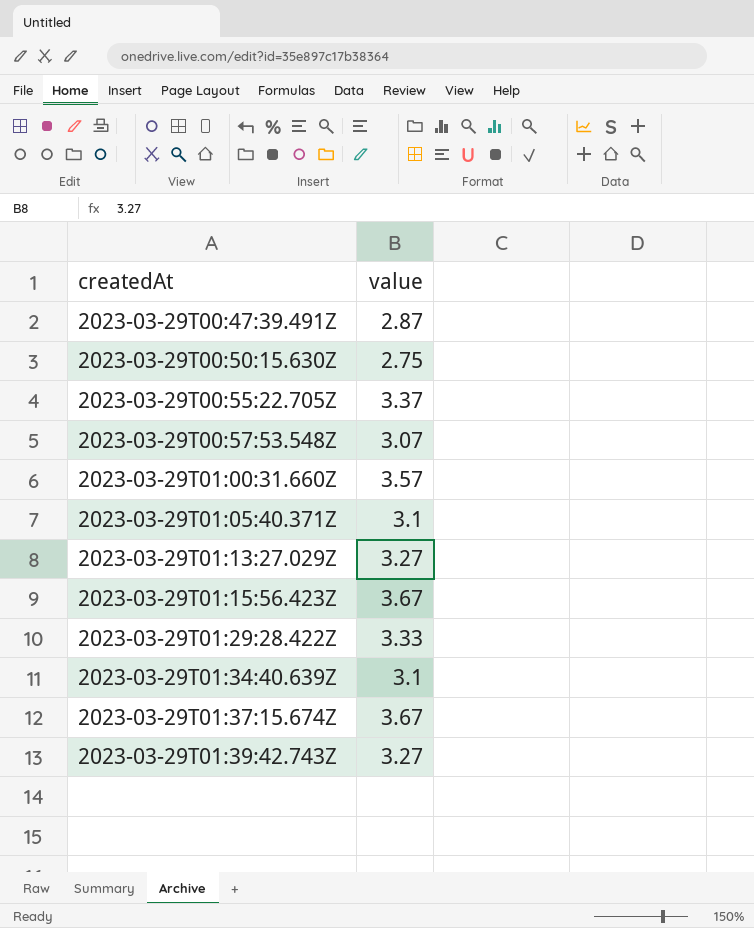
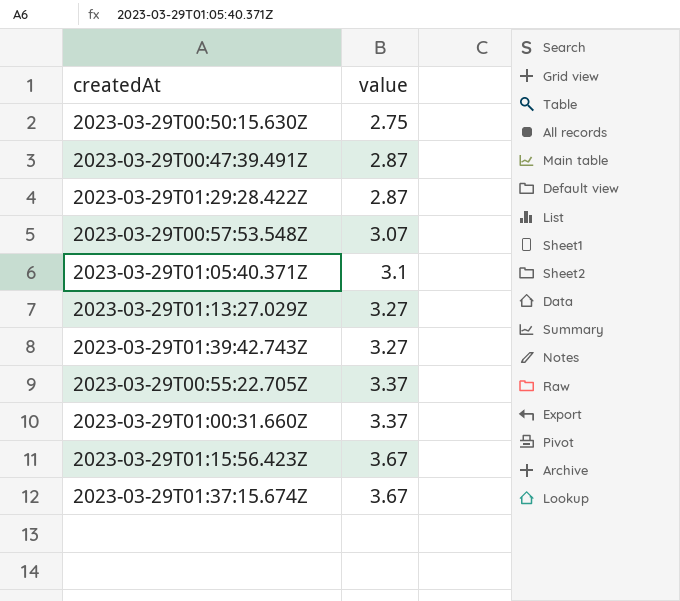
row order: createdAt ascending -> value ascending
row 2023-03-29T01:34:40.639Z: 3.1 -> none
2023-03-29T01:29:28.422Z | value: 3.33 -> 2.87
2023-03-29T01:00:31.660Z | value: 3.57 -> 3.37

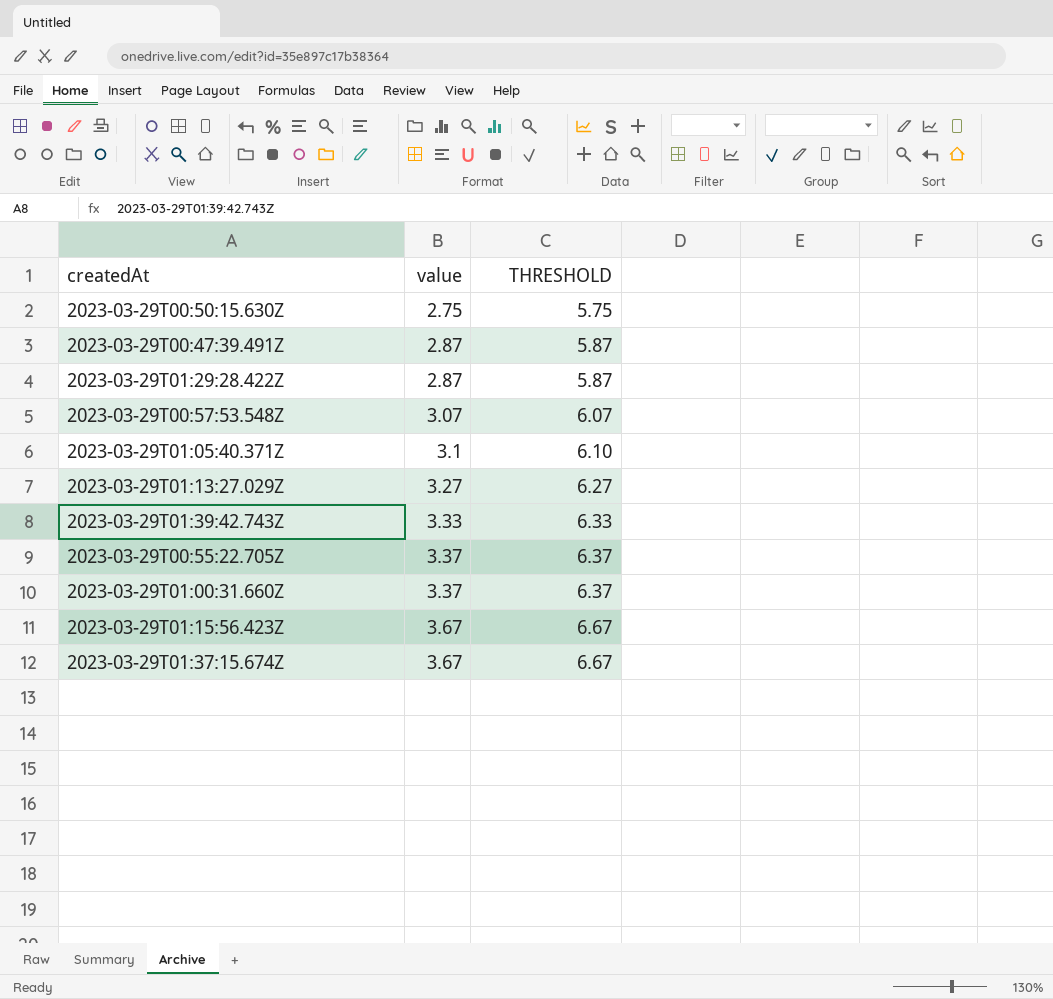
column THRESHOLD | formula: none -> [value] + 3
2023-03-29T01:39:42.743Z | value: 3.27 -> 3.33

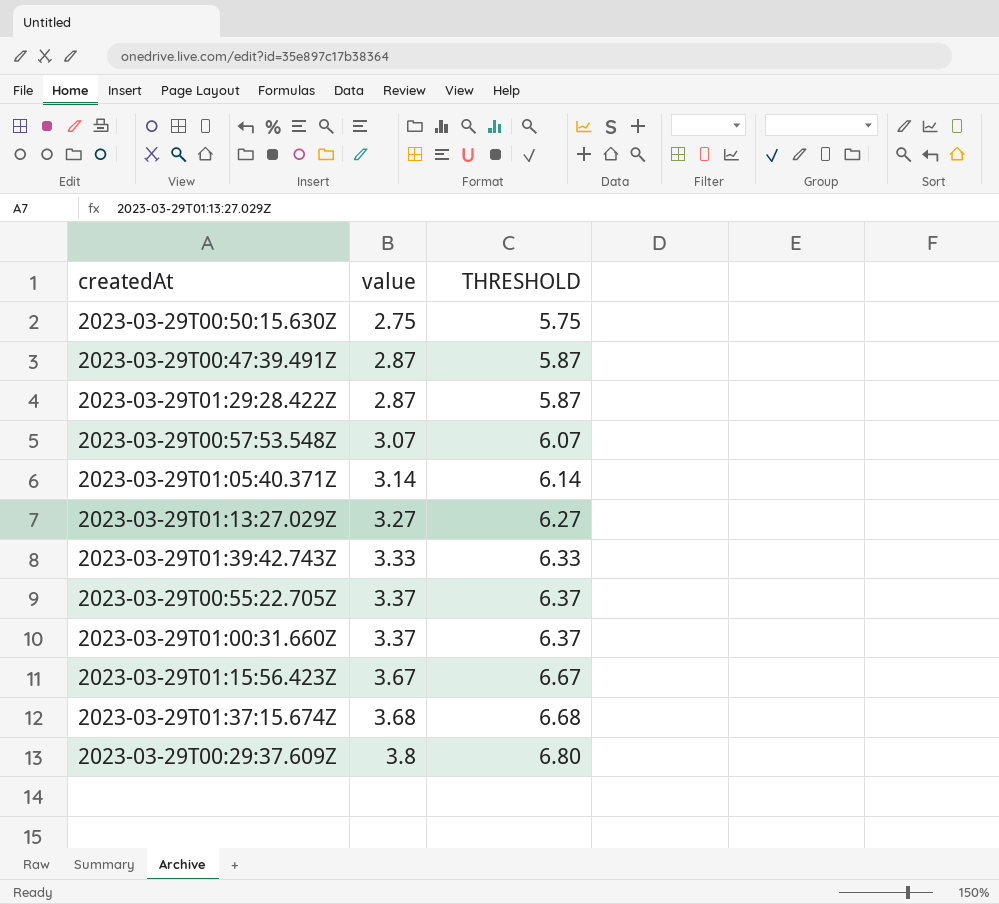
2023-03-29T01:05:40.371Z | value: 3.1 -> 3.14
2023-03-29T01:05:40.371Z | THRESHOLD: 6.10 -> 6.14
2023-03-29T01:37:15.674Z | value: 3.67 -> 3.68
2023-03-29T01:37:15.674Z | THRESHOLD: 6.67 -> 6.68
row 2023-03-29T00:29:37.609Z: none -> 3.8 | 6.80

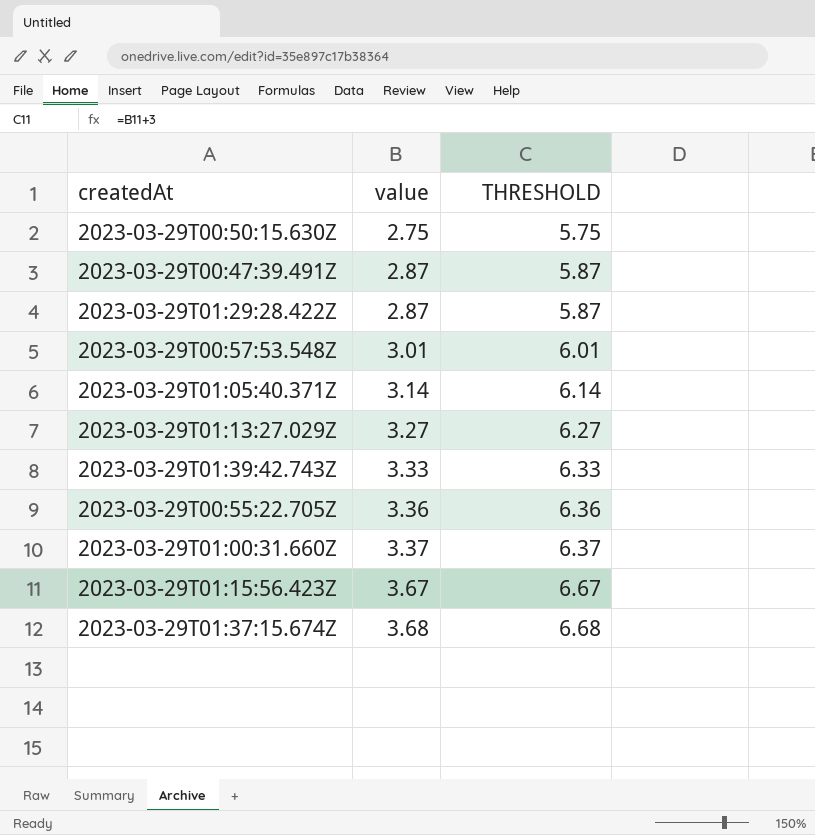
row 2023-03-29T00:29:37.609Z: 3.8 | 6.80 -> none
2023-03-29T00:57:53.548Z | value: 3.07 -> 3.01
2023-03-29T00:57:53.548Z | THRESHOLD: 6.07 -> 6.01
2023-03-29T00:55:22.705Z | value: 3.37 -> 3.36
2023-03-29T00:55:22.705Z | THRESHOLD: 6.37 -> 6.36

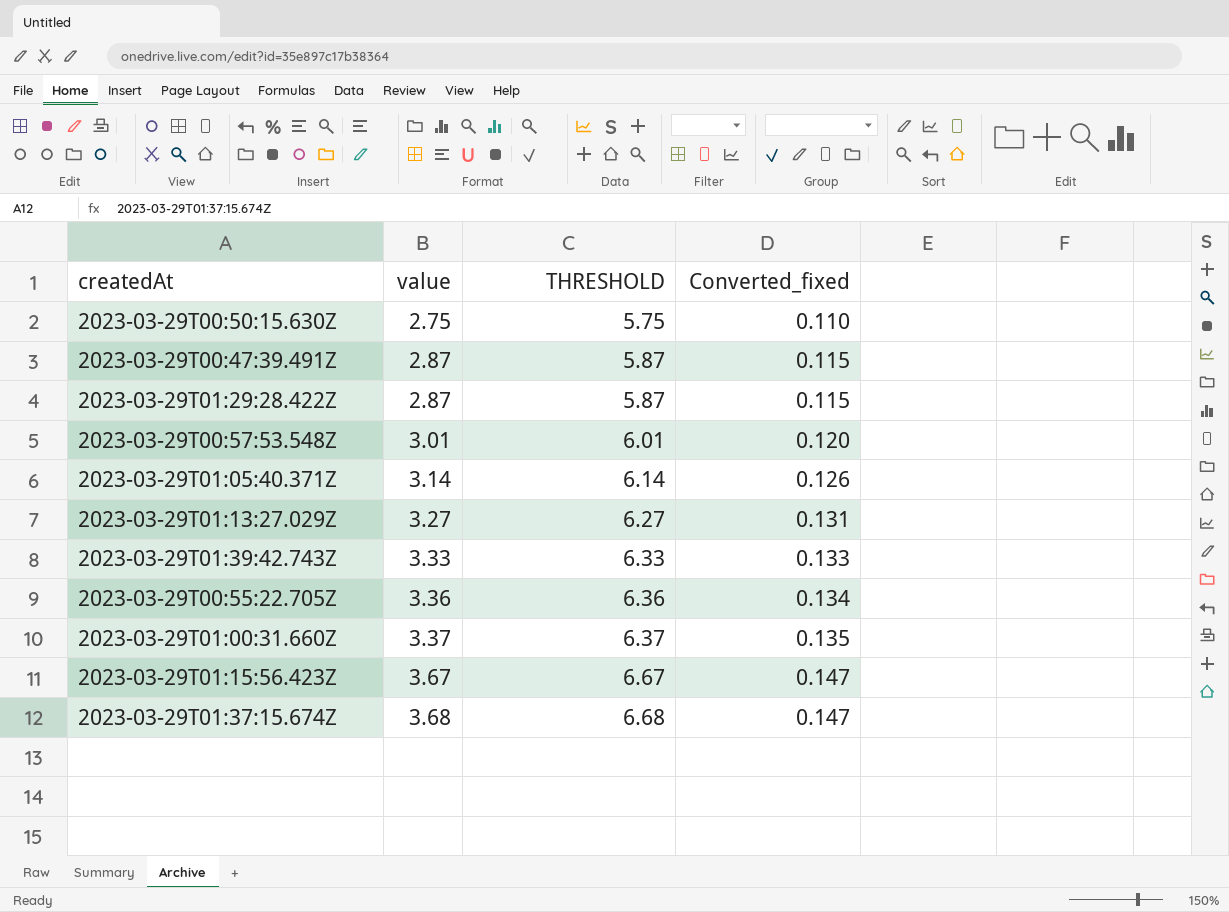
column Converted_fixed | formula: none -> [value] * 0.04

